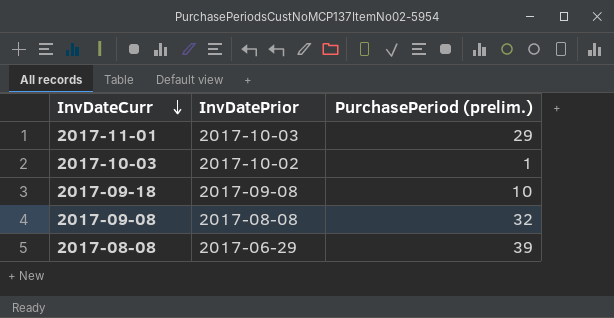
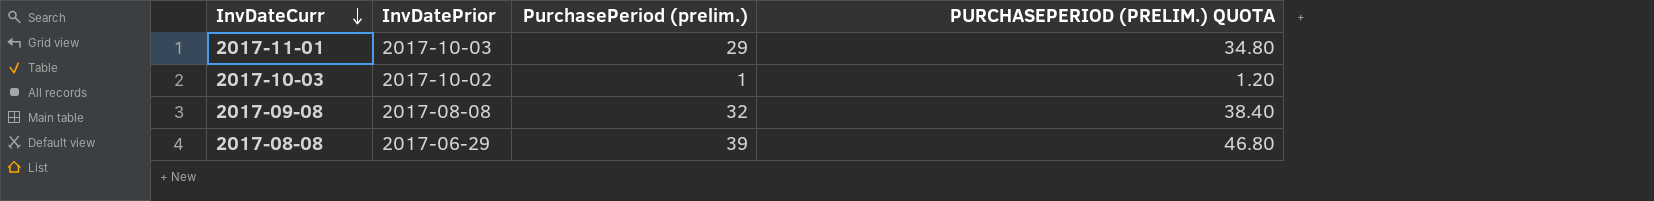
column PURCHASEPERIOD (PRELIM.) QUOTA | formula: none -> [PurchasePeriod (prelim.)] * 1.2
row 2017-09-18: 2017-09-08 | 10 -> none

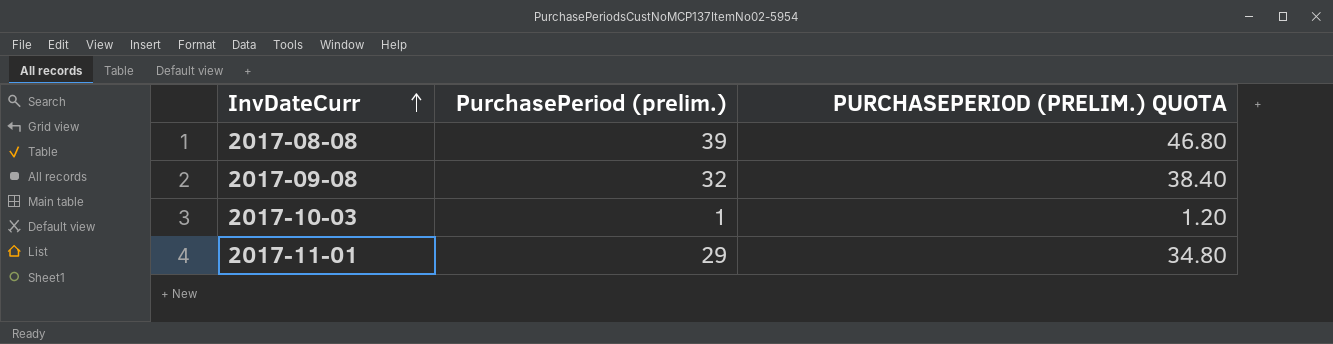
row order: InvDateCurr descending -> InvDateCurr ascending
column InvDatePrior | position: 2 -> none

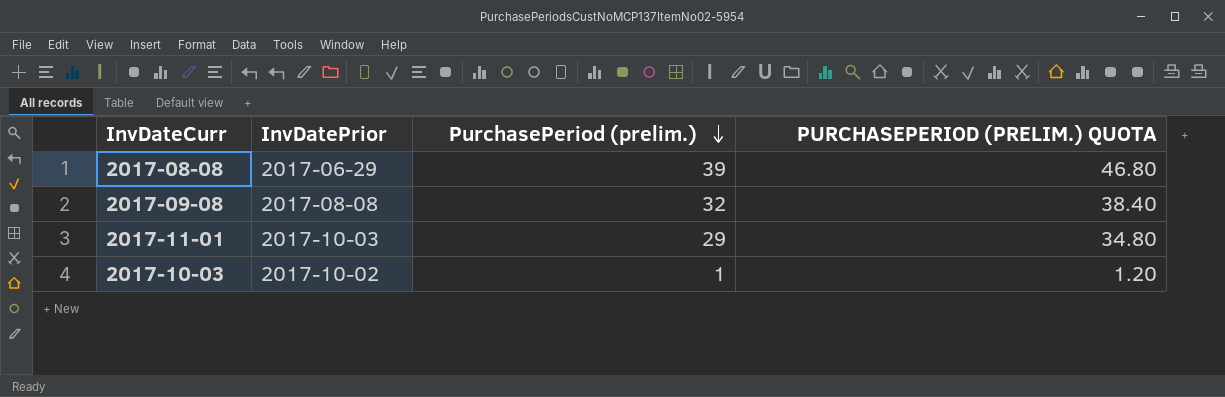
row order: InvDateCurr ascending -> PurchasePeriod (prelim.) descending
column InvDatePrior | position: none -> 2

